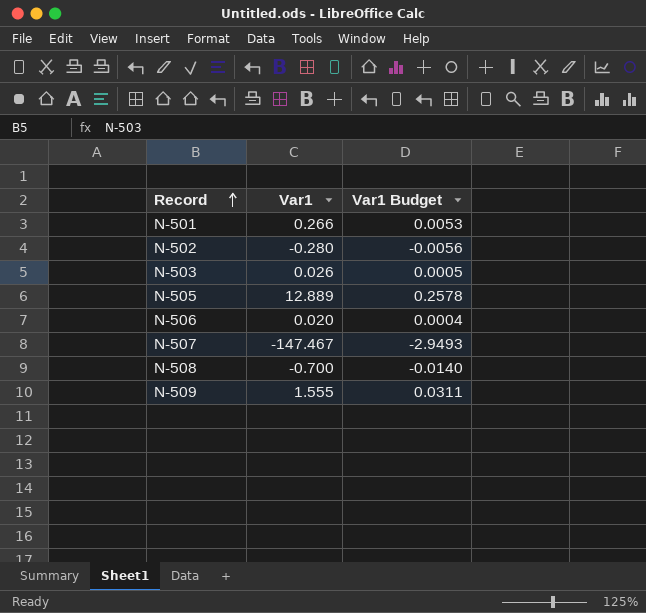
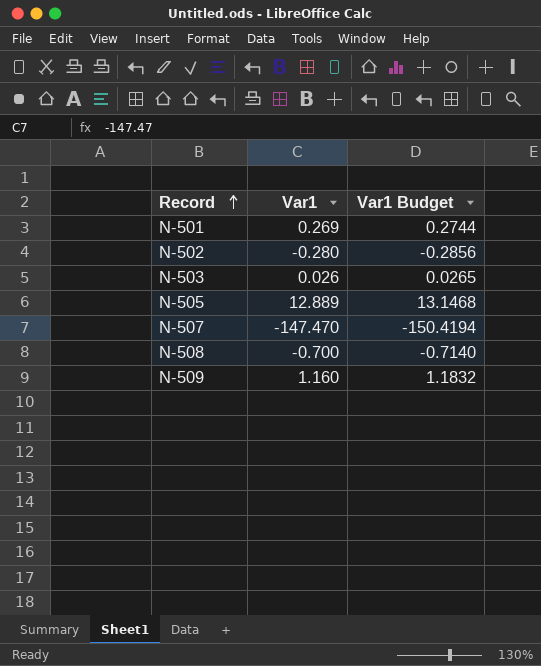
column Var1 Budget | formula: [Var1] * 0.02 -> [Var1] * 1.02
row N-506: 0.020 | 0.0004 -> none
N-501 | Var1: 0.266 -> 0.269
N-507 | Var1: -147.467 -> -147.470
N-509 | Var1: 1.555 -> 1.160

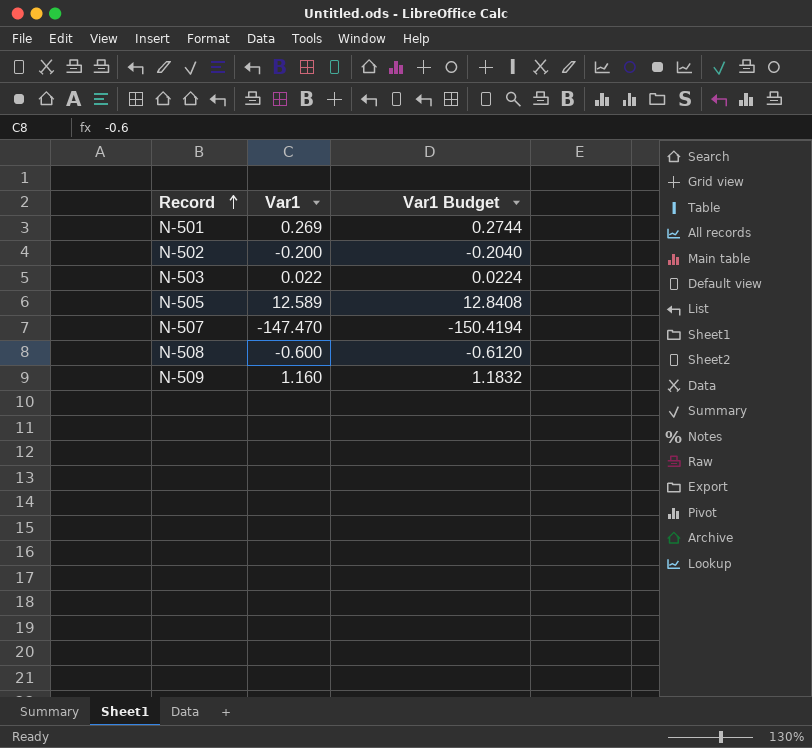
N-502 | Var1: -0.280 -> -0.200
N-502 | Var1 Budget: -0.2856 -> -0.2040
N-503 | Var1: 0.026 -> 0.022
N-503 | Var1 Budget: 0.0265 -> 0.0224
N-505 | Var1: 12.889 -> 12.589
N-505 | Var1 Budget: 13.1468 -> 12.8408
N-508 | Var1: -0.700 -> -0.600
N-508 | Var1 Budget: -0.7140 -> -0.6120

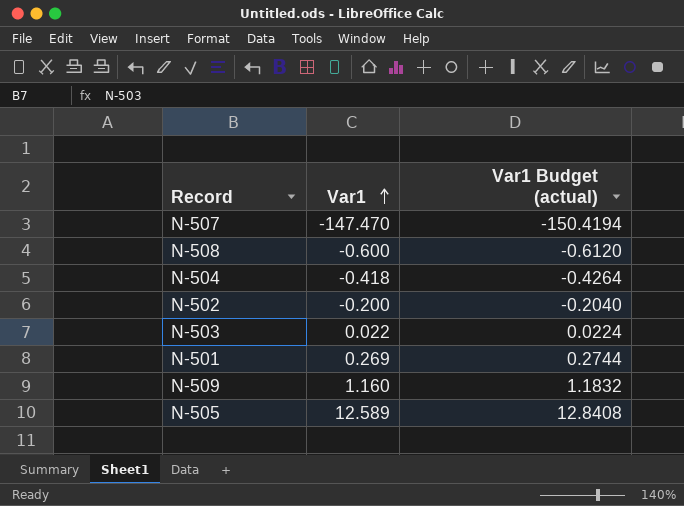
row order: Record ascending -> Var1 ascending
column name: Var1 Budget -> Var1 Budget (actual)
row N-504: none -> -0.418 | -0.4264

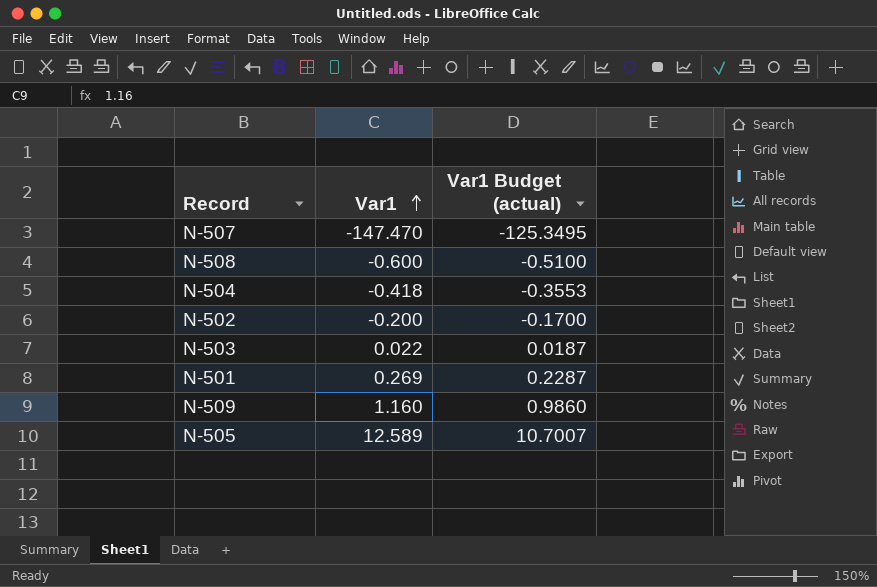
column Var1 Budget (actual) | formula: [Var1] * 1.02 -> [Var1] * 0.85

